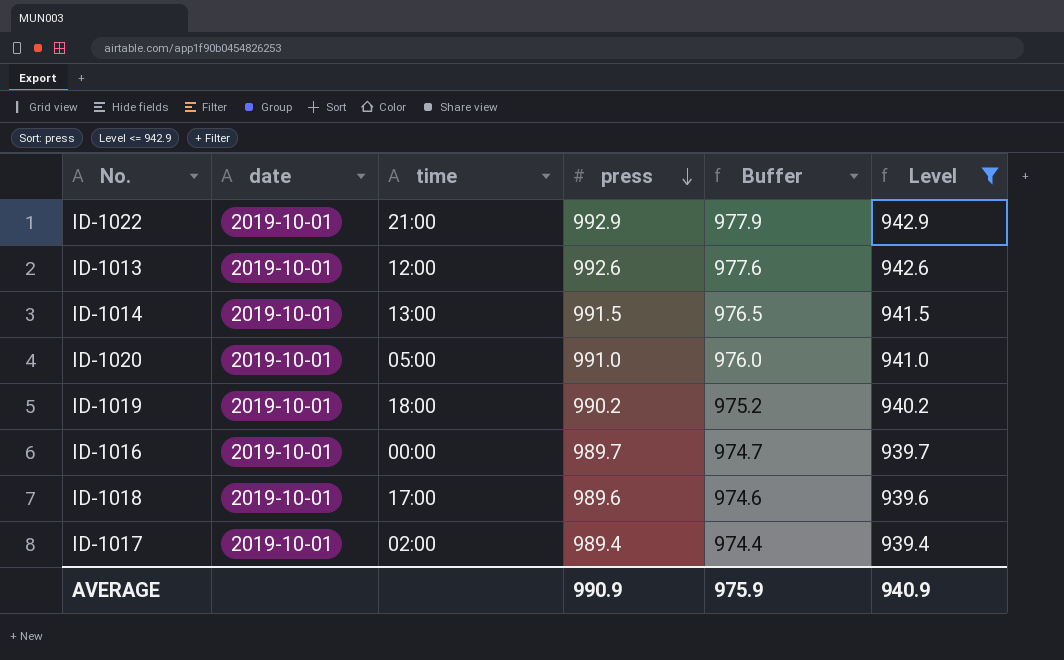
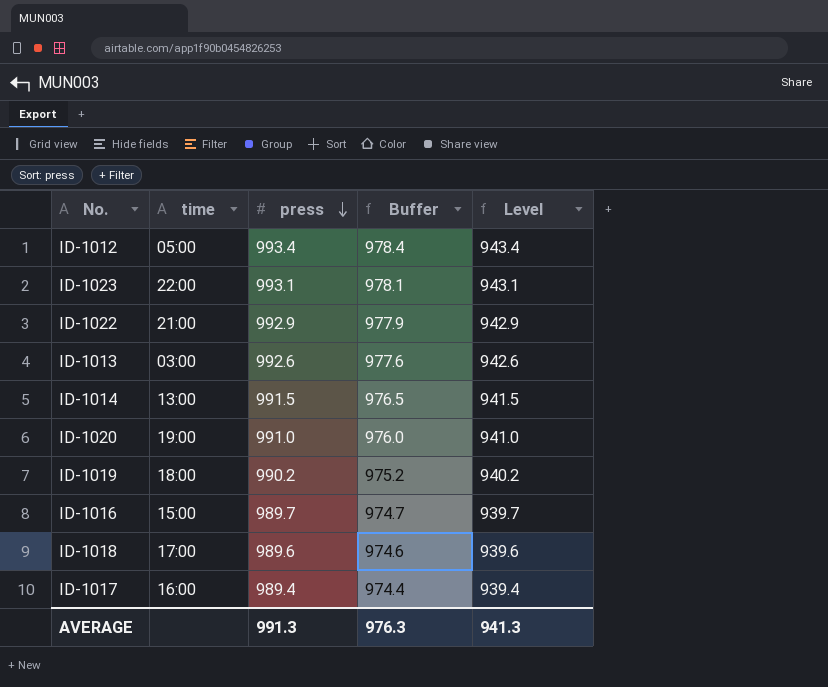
filter: Level <= 942.9 -> none
column date | position: 2 -> none
ID-1013 | time: 12:00 -> 03:00
ID-1020 | time: 05:00 -> 19:00
ID-1016 | time: 00:00 -> 15:00
ID-1017 | time: 02:00 -> 16:00
AVERAGE | press: 990.9 -> 991.3
AVERAGE | Buffer: 975.9 -> 976.3
AVERAGE | Level: 940.9 -> 941.3

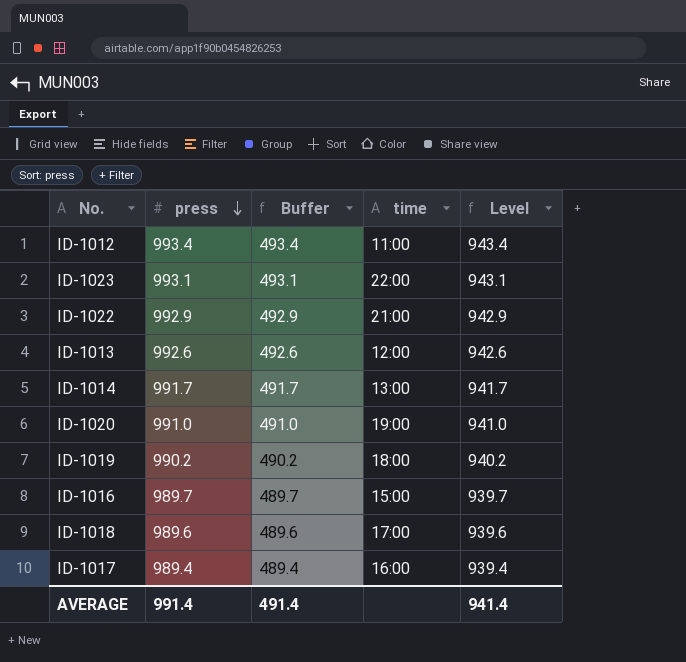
column Buffer | formula: [press] - 15 -> [press] - 500
column time | position: 2 -> 4
ID-1012 | time: 05:00 -> 11:00
ID-1013 | time: 03:00 -> 12:00
ID-1014 | press: 991.5 -> 991.7
ID-1014 | Level: 941.5 -> 941.7
AVERAGE | press: 991.3 -> 991.4
AVERAGE | Buffer: 976.3 -> 491.4
AVERAGE | Level: 941.3 -> 941.4

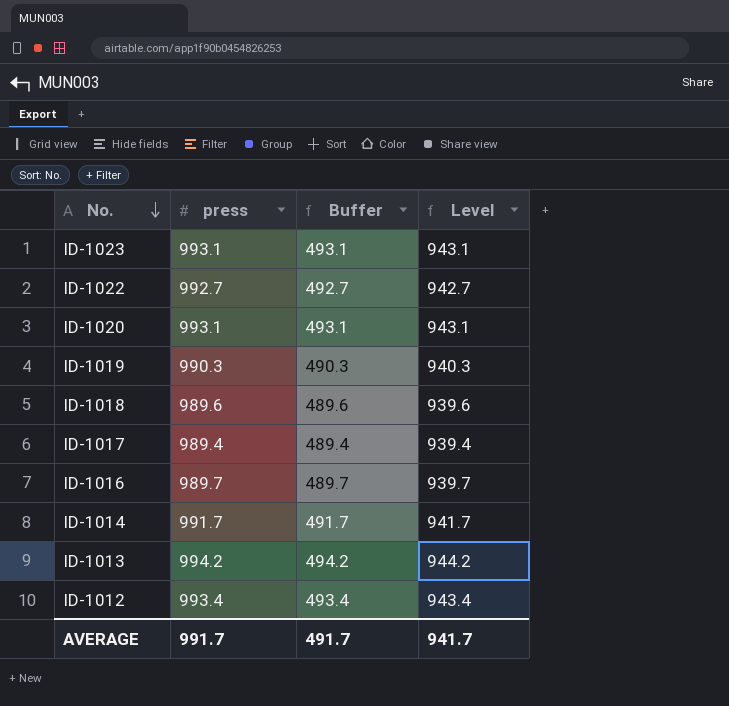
row order: press descending -> No. descending
column time | position: 4 -> none
ID-1022 | press: 992.9 -> 992.7
ID-1022 | Buffer: 492.9 -> 492.7
ID-1022 | Level: 942.9 -> 942.7
ID-1020 | press: 991.0 -> 993.1
ID-1020 | Buffer: 491.0 -> 493.1
ID-1020 | Level: 941.0 -> 943.1
ID-1019 | press: 990.2 -> 990.3
ID-1019 | Buffer: 490.2 -> 490.3
ID-1019 | Level: 940.2 -> 940.3
ID-1013 | press: 992.6 -> 994.2
ID-1013 | Buffer: 492.6 -> 494.2
ID-1013 | Level: 942.6 -> 944.2
AVERAGE | press: 991.4 -> 991.7
AVERAGE | Buffer: 491.4 -> 491.7
AVERAGE | Level: 941.4 -> 941.7

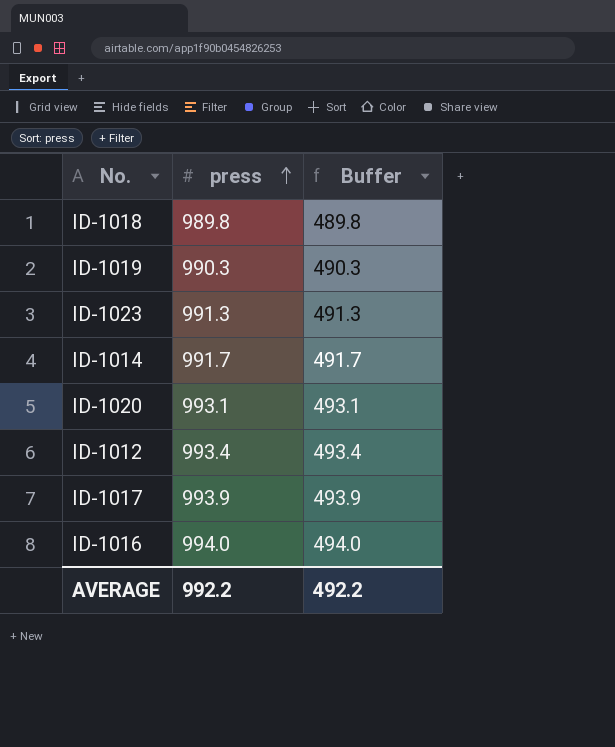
row order: No. descending -> press ascending
column Level | formula: [press] - 50 -> none
row ID-1022: 992.7 | 492.7 | 942.7 -> none
row ID-1013: 994.2 | 494.2 | 944.2 -> none
ID-1018 | press: 989.6 -> 989.8
ID-1018 | Buffer: 489.6 -> 489.8
ID-1023 | press: 993.1 -> 991.3
ID-1023 | Buffer: 493.1 -> 491.3
ID-1017 | press: 989.4 -> 993.9
ID-1017 | Buffer: 489.4 -> 493.9
ID-1016 | press: 989.7 -> 994.0
ID-1016 | Buffer: 489.7 -> 494.0
AVERAGE | press: 991.7 -> 992.2
AVERAGE | Buffer: 491.7 -> 492.2

